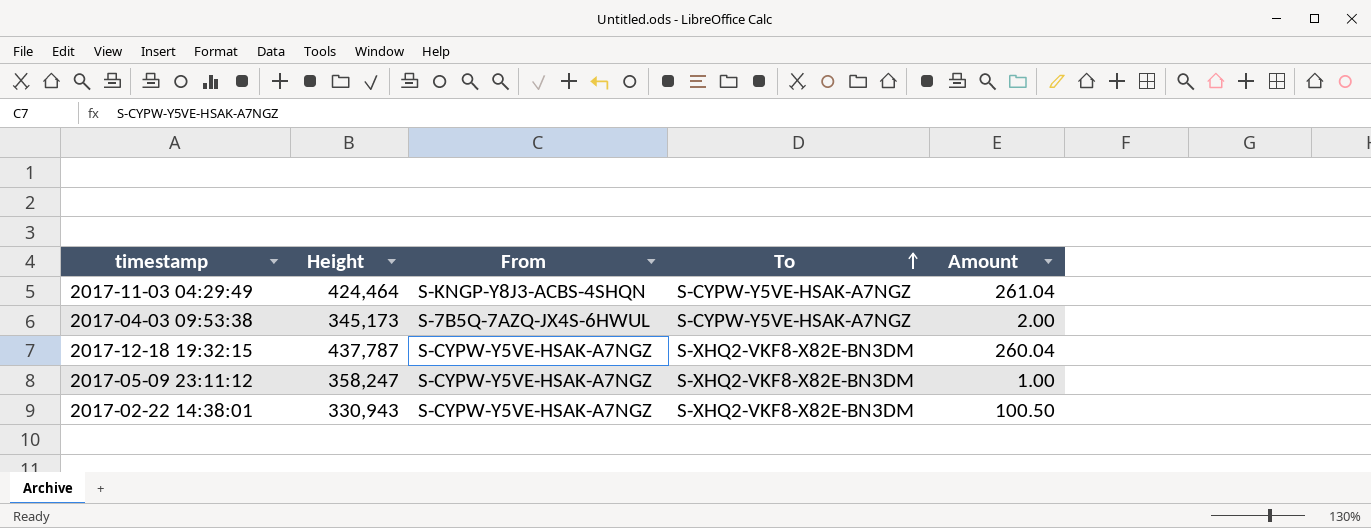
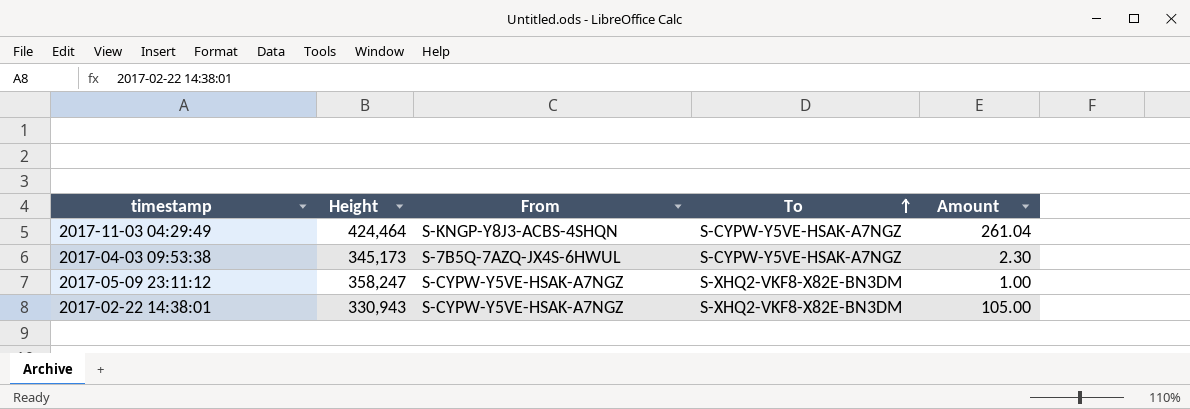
row 2017-12-18 19:32:15: 437,787 | S-CYPW-Y5VE-HSAK-A7NGZ | S-XHQ2-VKF8-X82E-BN3DM | 260.04 -> none
2017-04-03 09:53:38 | Amount: 2.00 -> 2.30
2017-02-22 14:38:01 | Amount: 100.50 -> 105.00

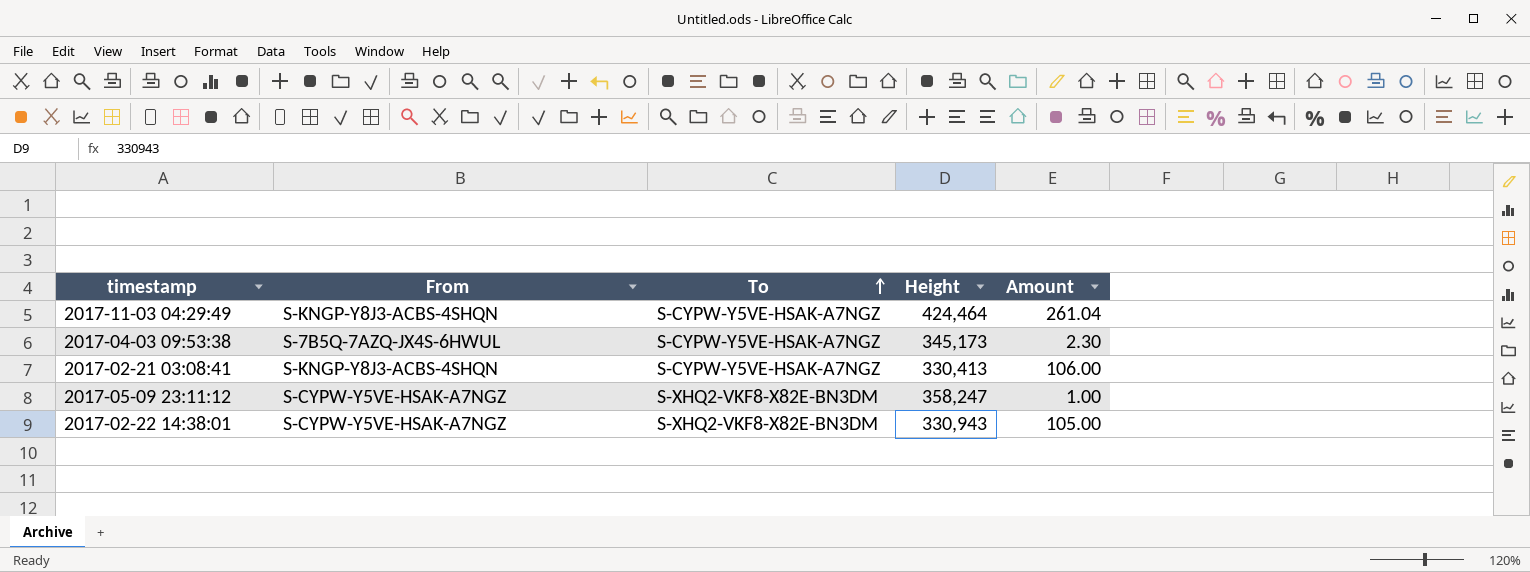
column Height | position: 2 -> 4
row 2017-02-21 03:08:41: none -> S-KNGP-Y8J3-ACBS-4SHQN | S-CYPW-Y5VE-HSAK-A7NGZ | 330,413 | 106.00

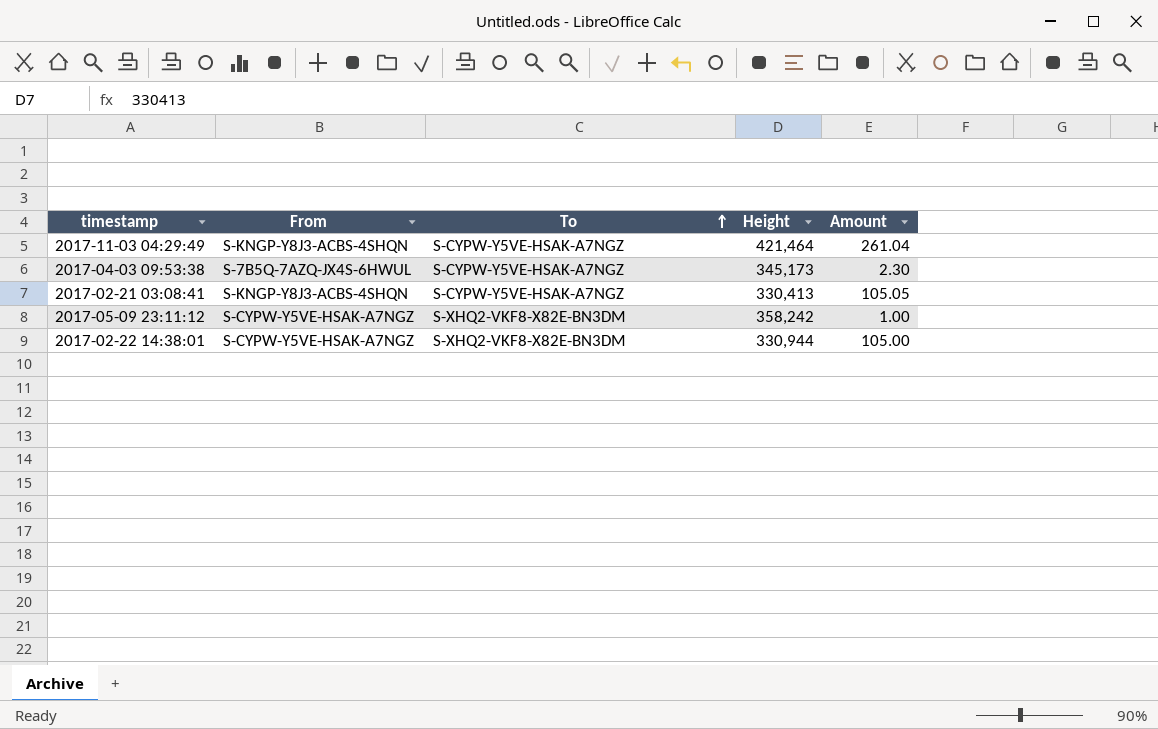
2017-11-03 04:29:49 | Height: 424,464 -> 421,464
2017-02-21 03:08:41 | Amount: 106.00 -> 105.05
2017-05-09 23:11:12 | Height: 358,247 -> 358,242
2017-02-22 14:38:01 | Height: 330,943 -> 330,944

